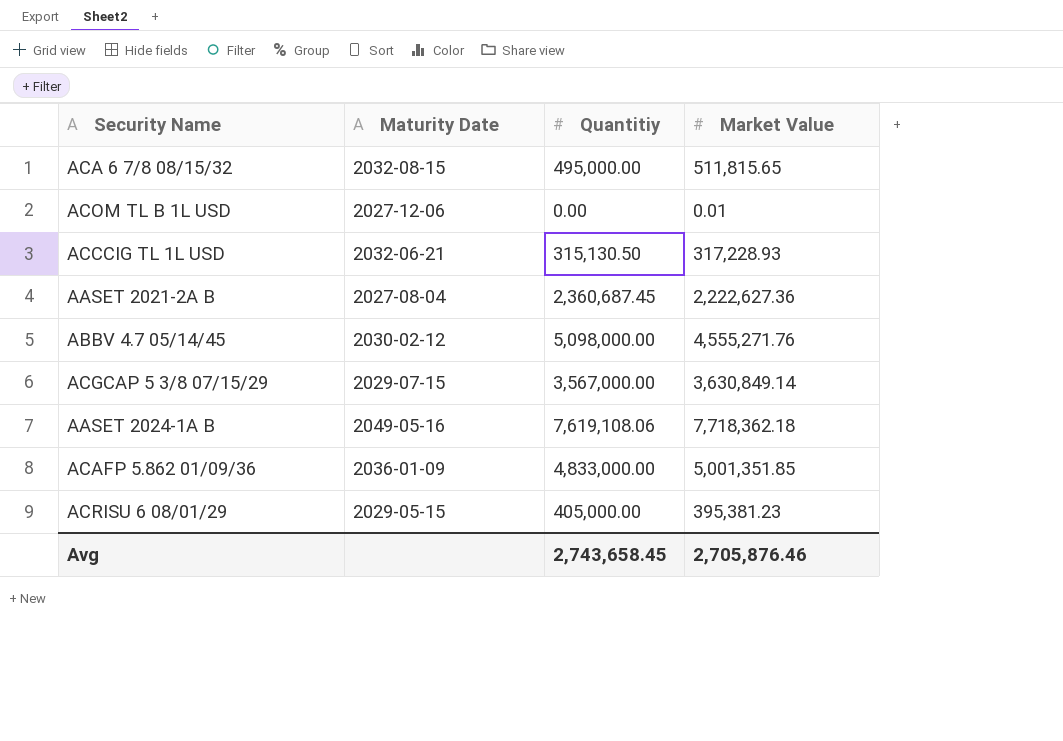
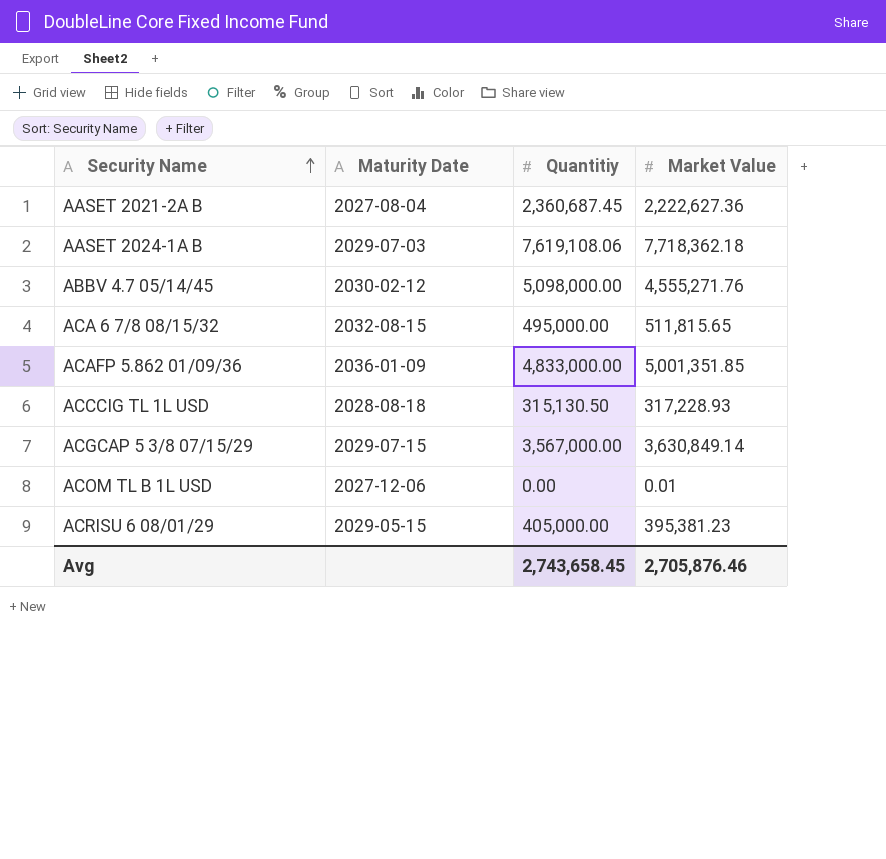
row order: none -> Security Name ascending
AASET 2024-1A B | Maturity Date: 2049-05-16 -> 2029-07-03
ACCCIG TL 1L USD | Maturity Date: 2032-06-21 -> 2028-08-18

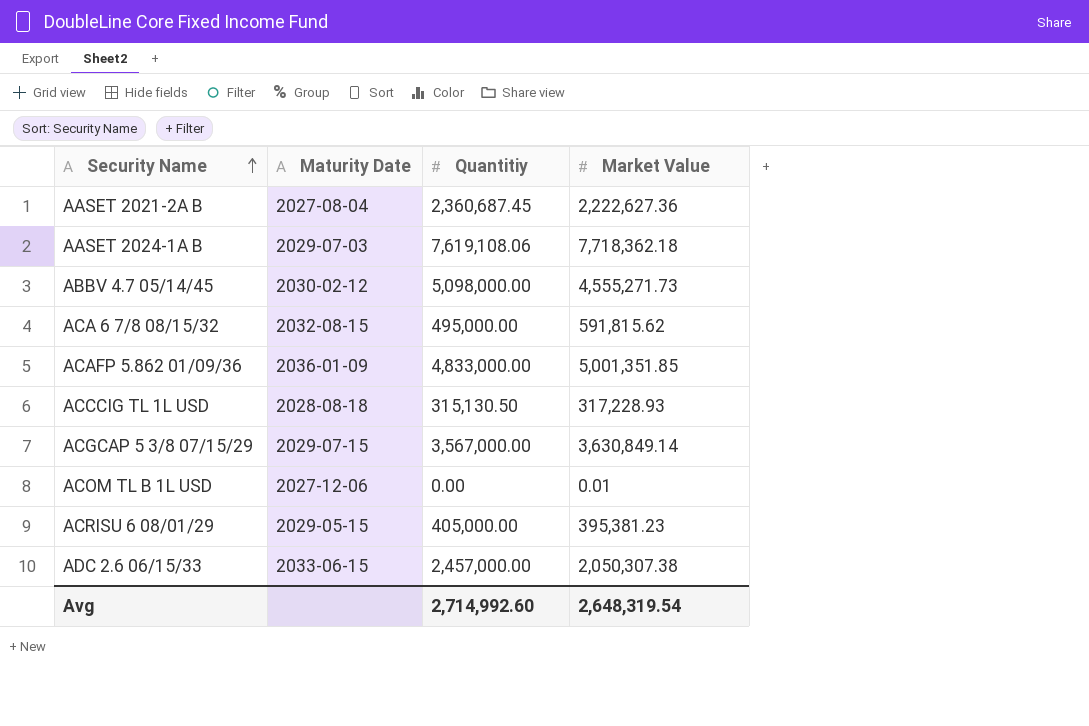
ABBV 4.7 05/14/45 | Market Value: 4,555,271.76 -> 4,555,271.73
ACA 6 7/8 08/15/32 | Market Value: 511,815.65 -> 591,815.62
row ADC 2.6 06/15/33: none -> 2033-06-15 | 2,457,000.00 | 2,050,307.38
Avg | Quantitiy: 2,743,658.45 -> 2,714,992.60
Avg | Market Value: 2,705,876.46 -> 2,648,319.54

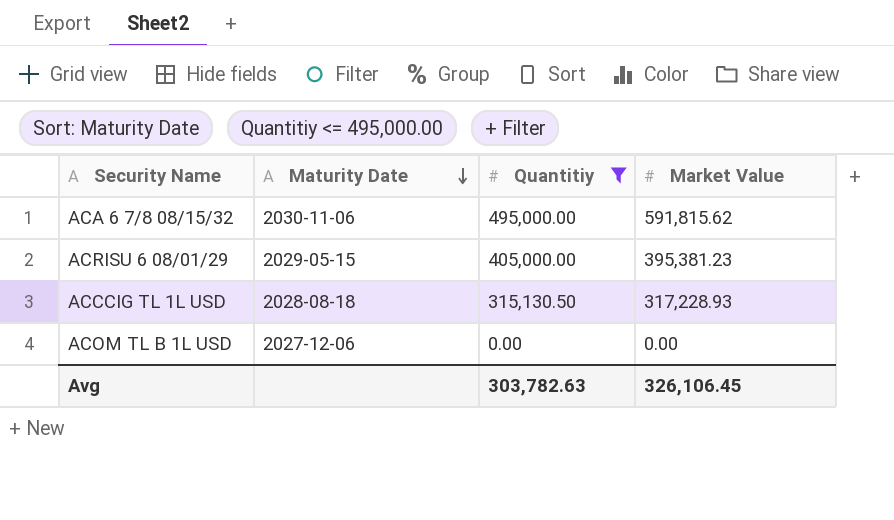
filter: none -> Quantitiy <= 495,000.00
row order: Security Name ascending -> Maturity Date descending
ACA 6 7/8 08/15/32 | Maturity Date: 2032-08-15 -> 2030-11-06
ACOM TL B 1L USD | Market Value: 0.01 -> 0.00
Avg | Quantitiy: 2,714,992.60 -> 303,782.63
Avg | Market Value: 2,648,319.54 -> 326,106.45

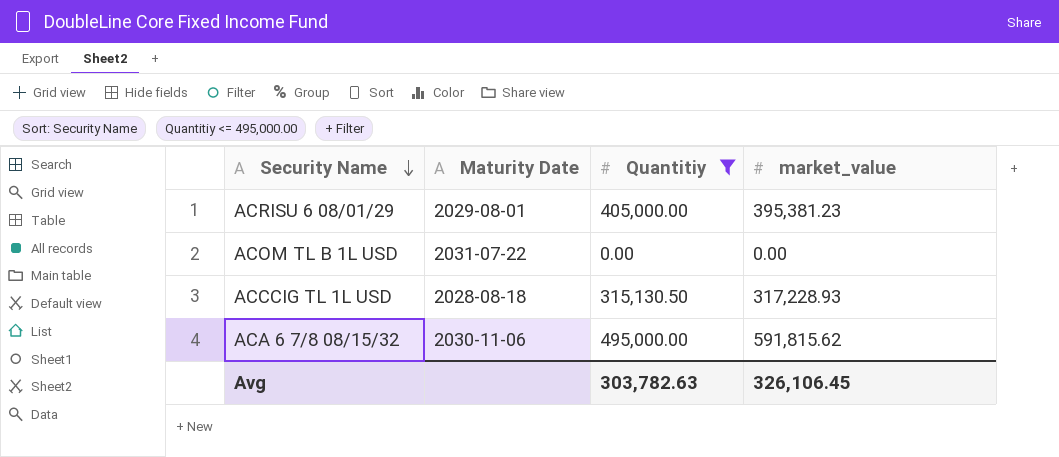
row order: Maturity Date descending -> Security Name descending
column name: Market Value -> market_value
ACRISU 6 08/01/29 | Maturity Date: 2029-05-15 -> 2029-08-01
ACOM TL B 1L USD | Maturity Date: 2027-12-06 -> 2031-07-22

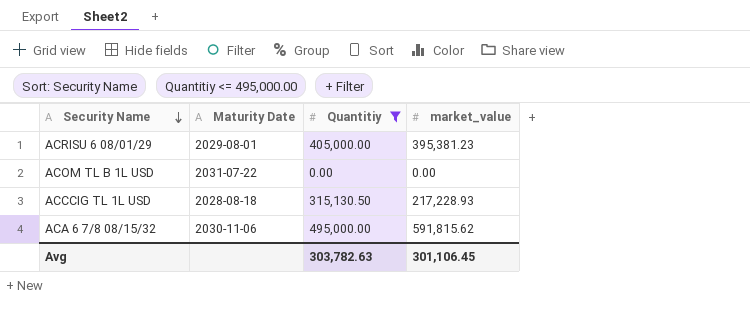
ACCCIG TL 1L USD | market_value: 317,228.93 -> 217,228.93
Avg | market_value: 326,106.45 -> 301,106.45

